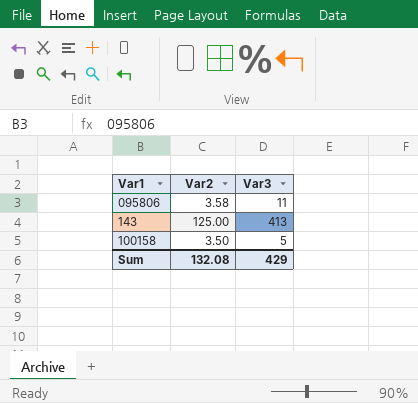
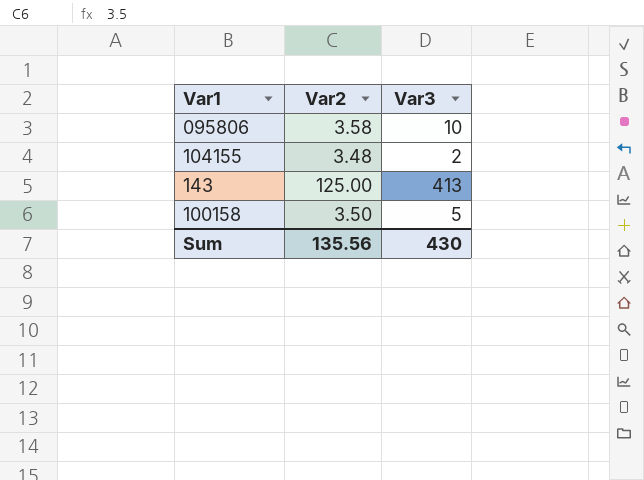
095806 | Var3: 11 -> 10
row 104155: none -> 3.48 | 2
Sum | Var2: 132.08 -> 135.56
Sum | Var3: 429 -> 430

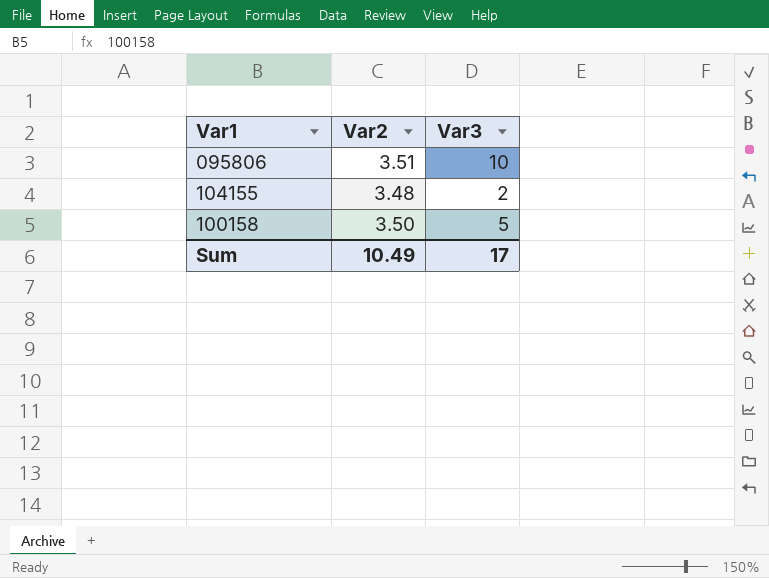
row 143: 125.00 | 413 -> none
095806 | Var2: 3.58 -> 3.51
Sum | Var2: 135.56 -> 10.49
Sum | Var3: 430 -> 17

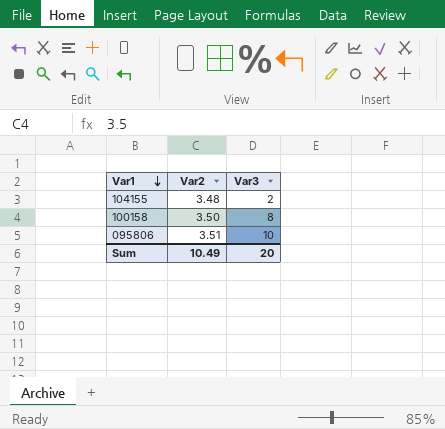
row order: none -> Var1 descending
100158 | Var3: 5 -> 8
Sum | Var3: 17 -> 20

